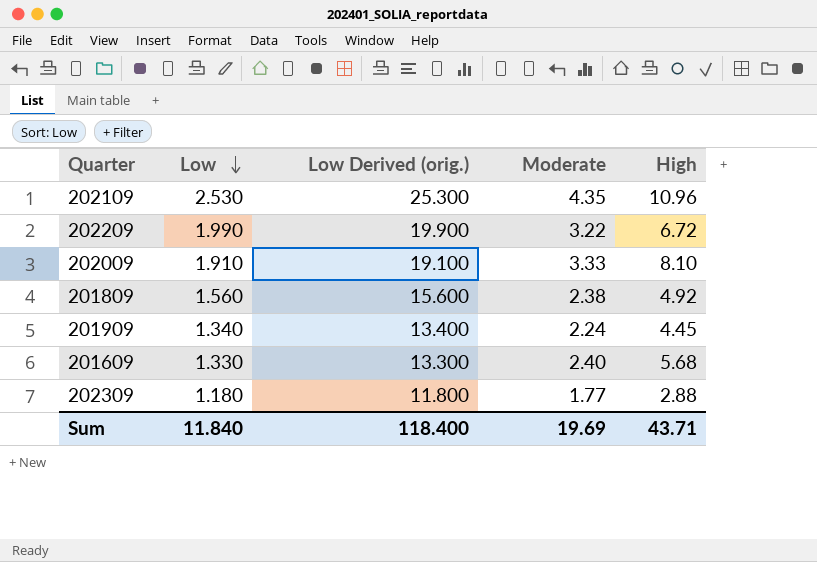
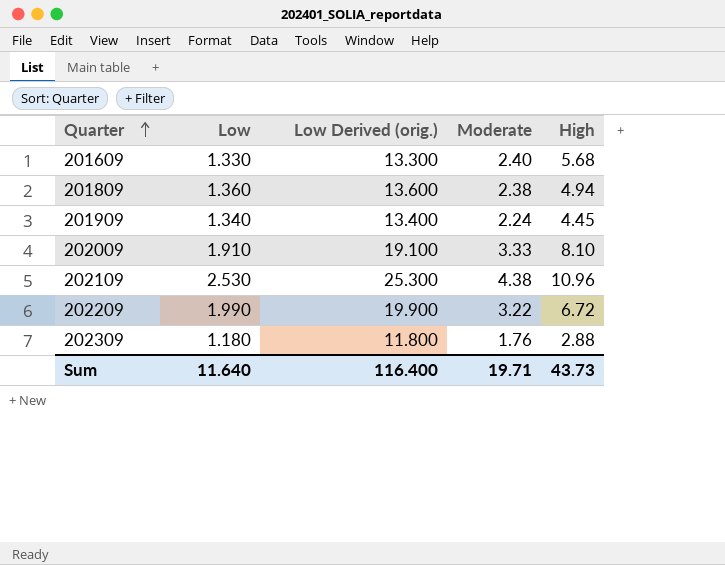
row order: Low descending -> Quarter ascending
201809 | Low: 1.560 -> 1.360
201809 | Low Derived (orig.): 15.600 -> 13.600
201809 | High: 4.92 -> 4.94
202109 | Moderate: 4.35 -> 4.38
202309 | Moderate: 1.77 -> 1.76
Sum | Low: 11.840 -> 11.640
Sum | Low Derived (orig.): 118.400 -> 116.400
Sum | Moderate: 19.69 -> 19.71
Sum | High: 43.71 -> 43.73

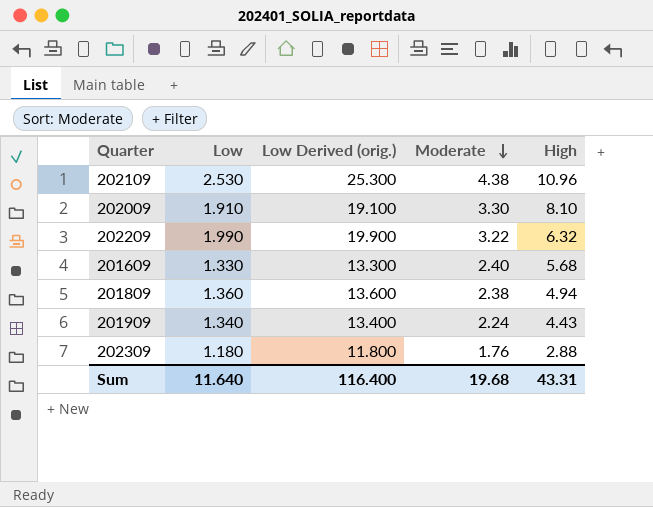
row order: Quarter ascending -> Moderate descending
202009 | Moderate: 3.33 -> 3.30
202209 | High: 6.72 -> 6.32
201909 | High: 4.45 -> 4.43
Sum | Moderate: 19.71 -> 19.68
Sum | High: 43.73 -> 43.31

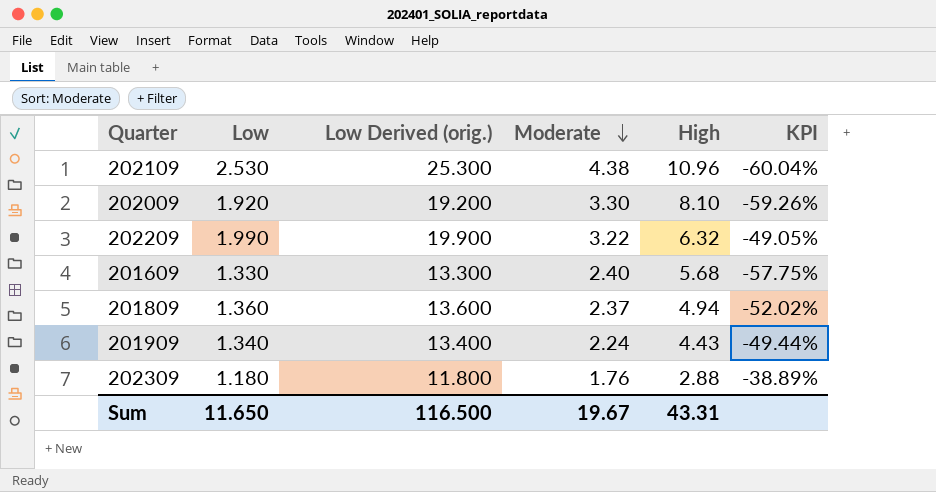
column KPI | formula: none -> ([Moderate] - [High]) / [High]
202009 | Low: 1.910 -> 1.920
202009 | Low Derived (orig.): 19.100 -> 19.200
201809 | Moderate: 2.38 -> 2.37
Sum | Low: 11.640 -> 11.650
Sum | Low Derived (orig.): 116.400 -> 116.500
Sum | Moderate: 19.68 -> 19.67

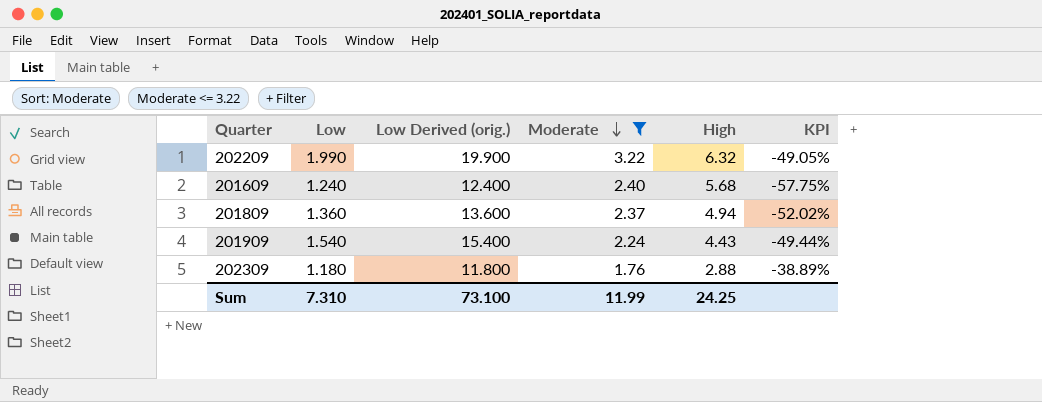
filter: none -> Moderate <= 3.22
201609 | Low: 1.330 -> 1.240
201609 | Low Derived (orig.): 13.300 -> 12.400
201909 | Low: 1.340 -> 1.540
201909 | Low Derived (orig.): 13.400 -> 15.400
Sum | Low: 11.650 -> 7.310
Sum | Low Derived (orig.): 116.500 -> 73.100
Sum | Moderate: 19.67 -> 11.99
Sum | High: 43.31 -> 24.25

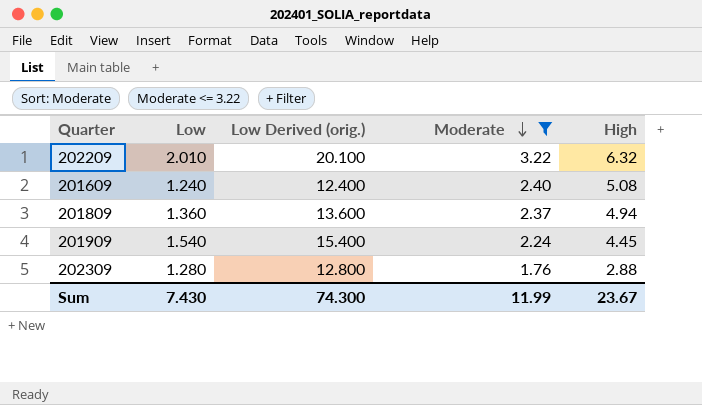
column KPI | formula: ([Moderate] - [High]) / [High] -> none
202209 | Low: 1.990 -> 2.010
202209 | Low Derived (orig.): 19.900 -> 20.100
201609 | High: 5.68 -> 5.08
201909 | High: 4.43 -> 4.45
202309 | Low: 1.180 -> 1.280
202309 | Low Derived (orig.): 11.800 -> 12.800
Sum | Low: 7.310 -> 7.430
Sum | Low Derived (orig.): 73.100 -> 74.300
Sum | High: 24.25 -> 23.67

